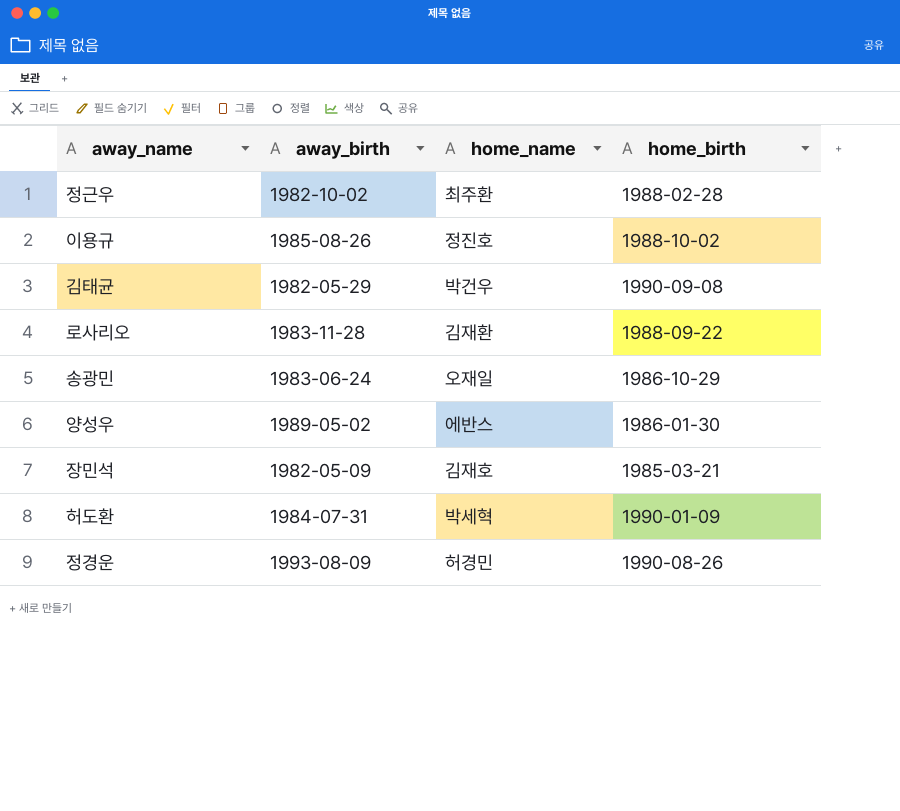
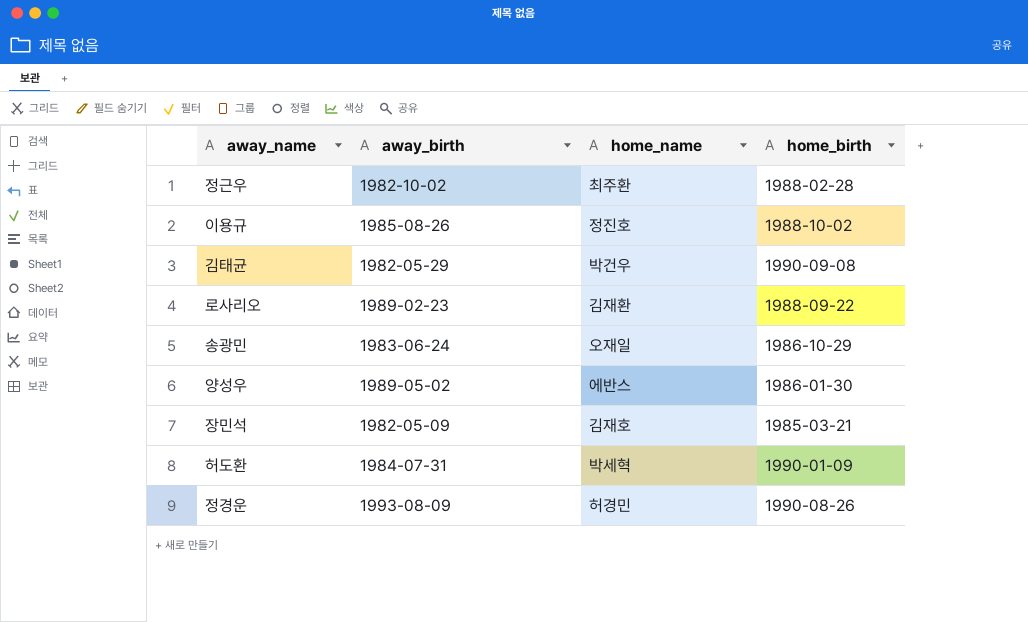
로사리오 | away_birth: 1983-11-28 -> 1989-02-23

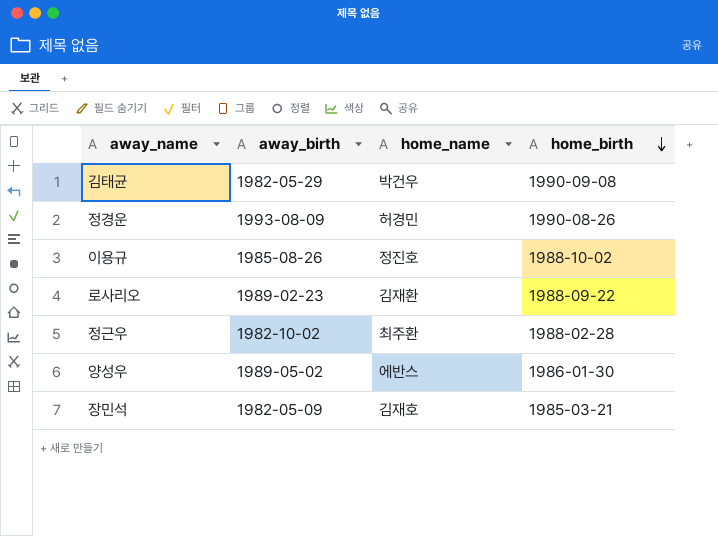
row order: none -> home_birth descending
row 송광민: 1983-06-24 | 오재일 | 1986-10-29 -> none
row 허도환: 1984-07-31 | 박세혁 | 1990-01-09 -> none

